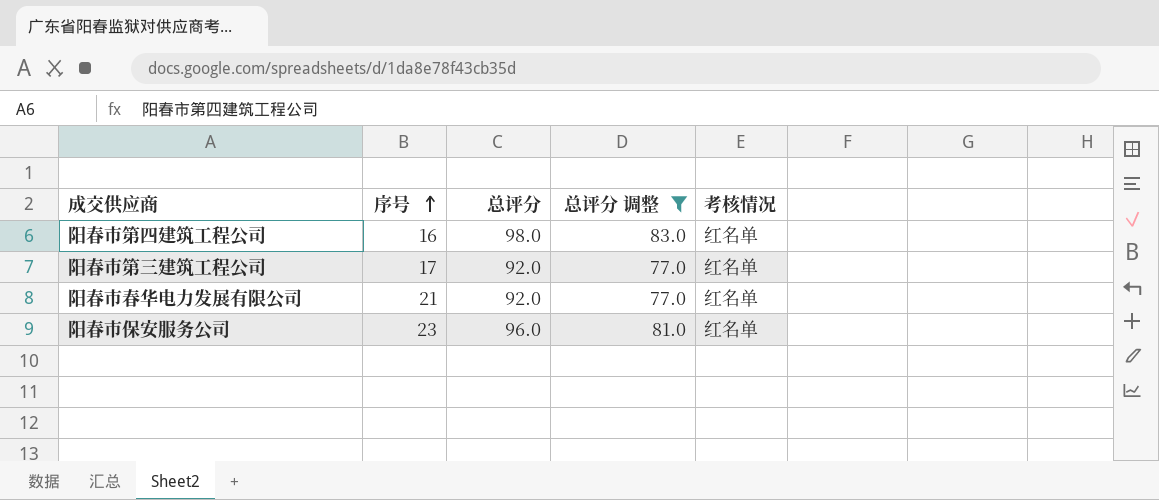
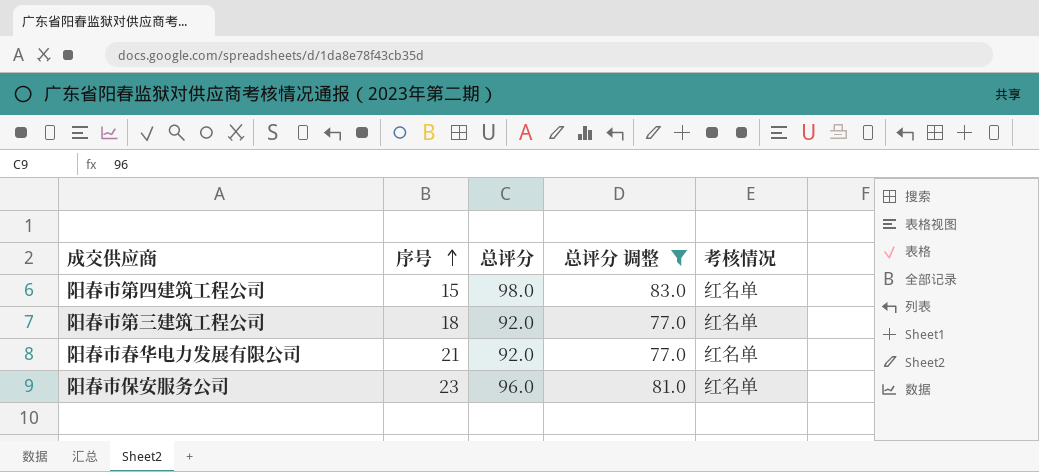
阳春市第四建筑工程公司 | 序号: 16 -> 15
阳春市第三建筑工程公司 | 序号: 17 -> 18

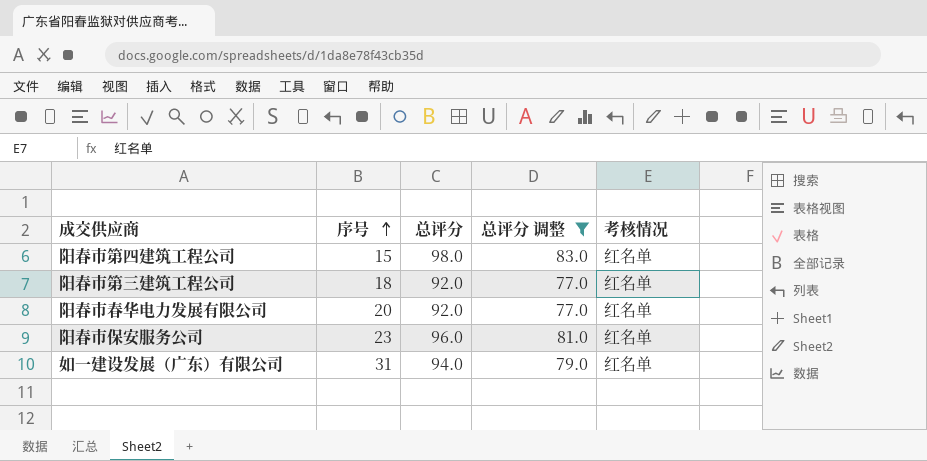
阳春市春华电力发展有限公司 | 序号: 21 -> 20
row 如一建设发展（广东）有限公司: none -> 31 | 94.0 | 79.0 | 红名单

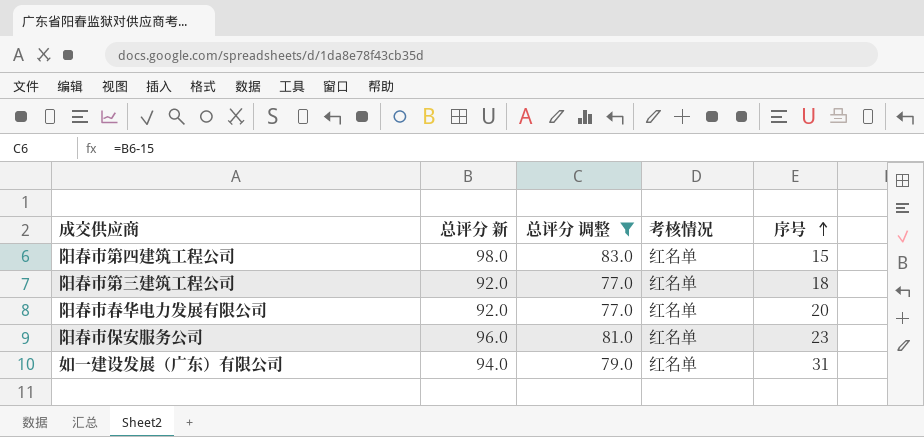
column name: 总评分 -> 总评分 新
column 序号 | position: 2 -> 5

